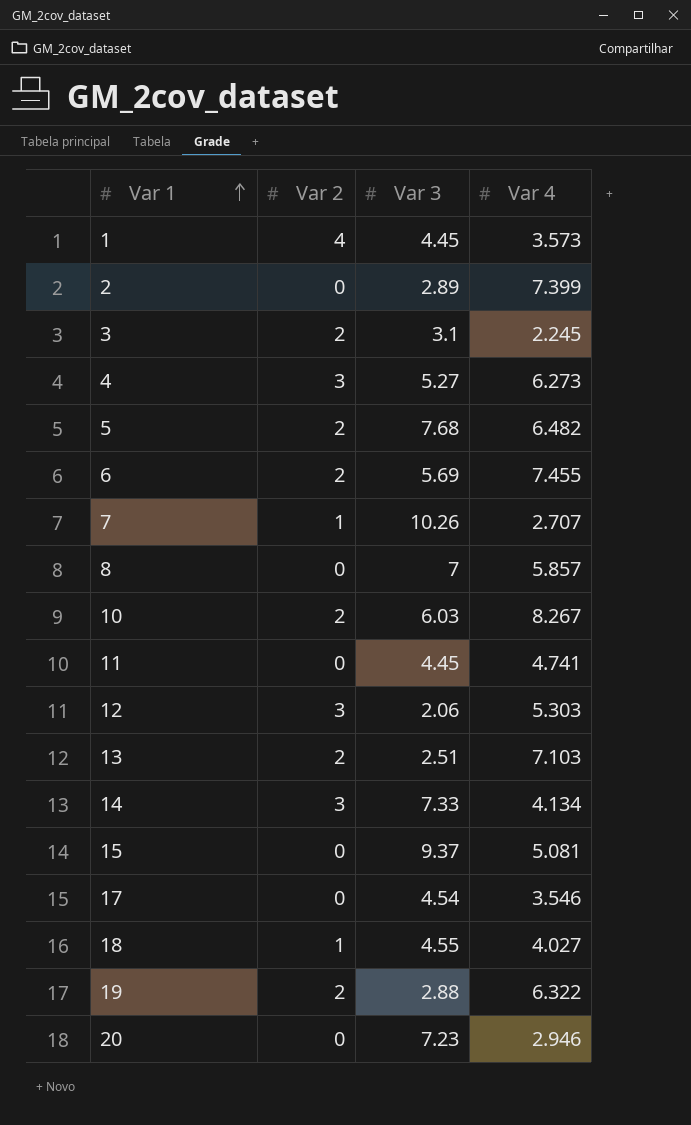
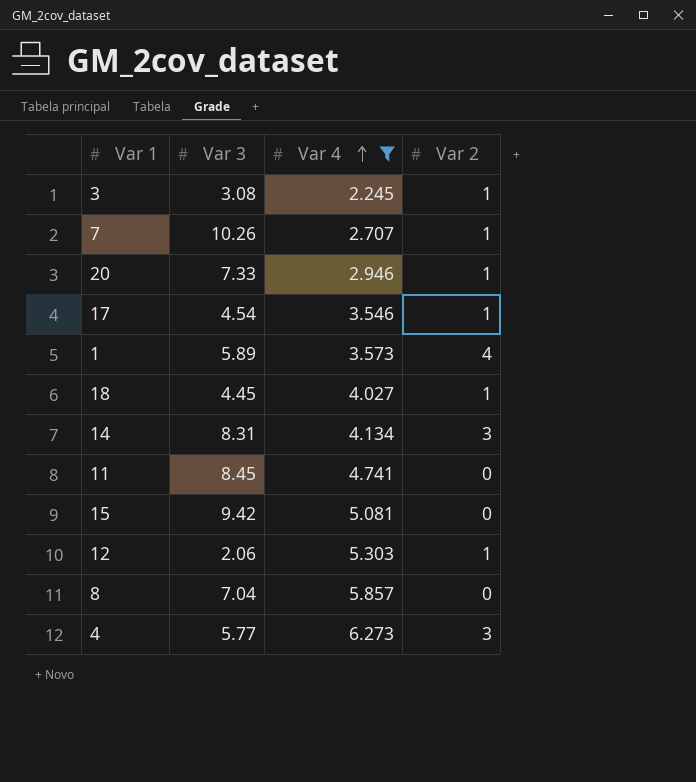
filter: none -> Var 4 <= 6.273
row order: Var 1 ascending -> Var 4 ascending
column Var 2 | position: 2 -> 4
3 | Var 3: 3.1 -> 3.08
3 | Var 2: 2 -> 1
20 | Var 3: 7.23 -> 7.33
20 | Var 2: 0 -> 1
17 | Var 2: 0 -> 1
1 | Var 3: 4.45 -> 5.89
18 | Var 3: 4.55 -> 4.45
14 | Var 3: 7.33 -> 8.31
11 | Var 3: 4.45 -> 8.45
15 | Var 3: 9.37 -> 9.42
12 | Var 2: 3 -> 1
8 | Var 3: 7 -> 7.04
4 | Var 3: 5.27 -> 5.77

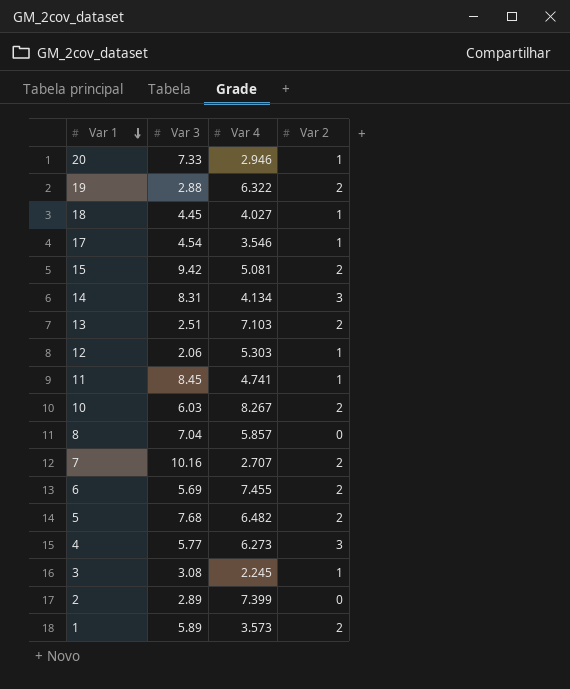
filter: Var 4 <= 6.273 -> none
row order: Var 4 ascending -> Var 1 descending
15 | Var 2: 0 -> 2
11 | Var 2: 0 -> 1
7 | Var 3: 10.26 -> 10.16
7 | Var 2: 1 -> 2
1 | Var 2: 4 -> 2

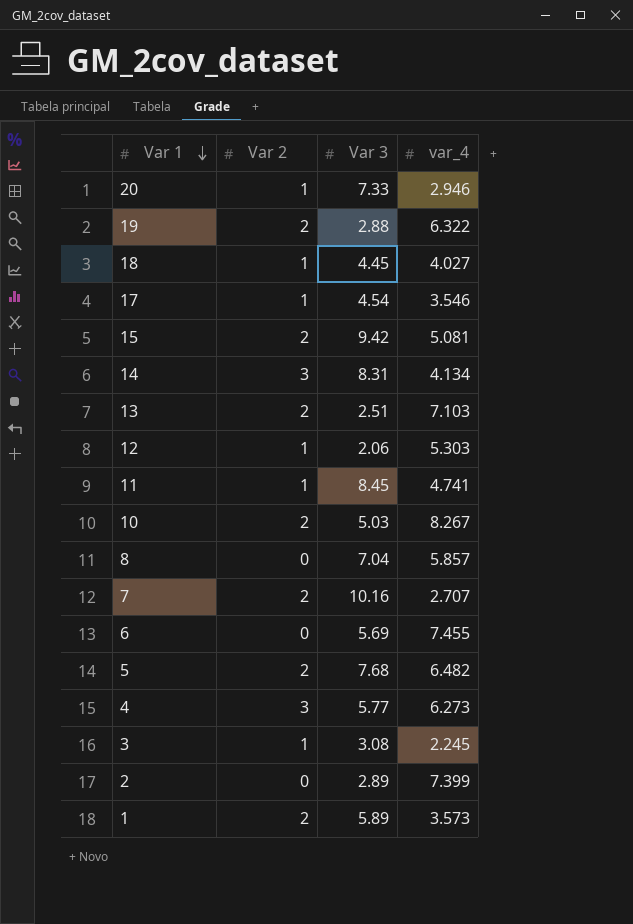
column Var 2 | position: 4 -> 2
column name: Var 4 -> var_4
10 | Var 3: 6.03 -> 5.03
6 | Var 2: 2 -> 0

